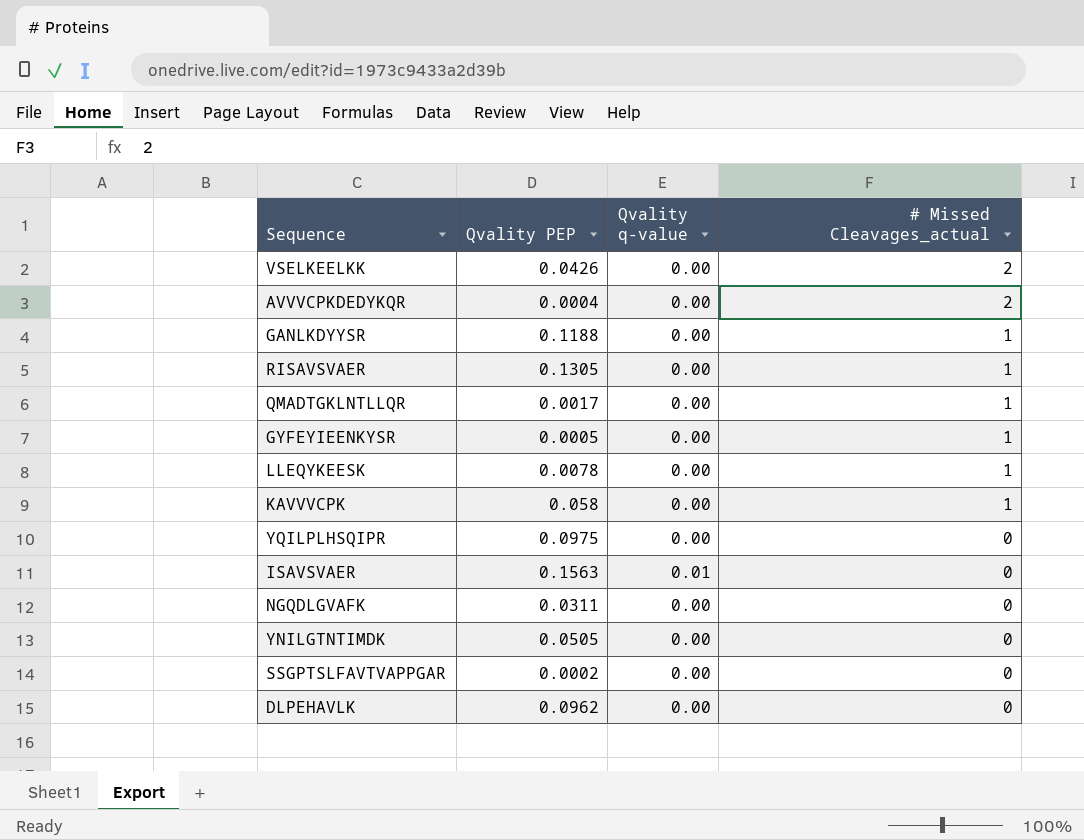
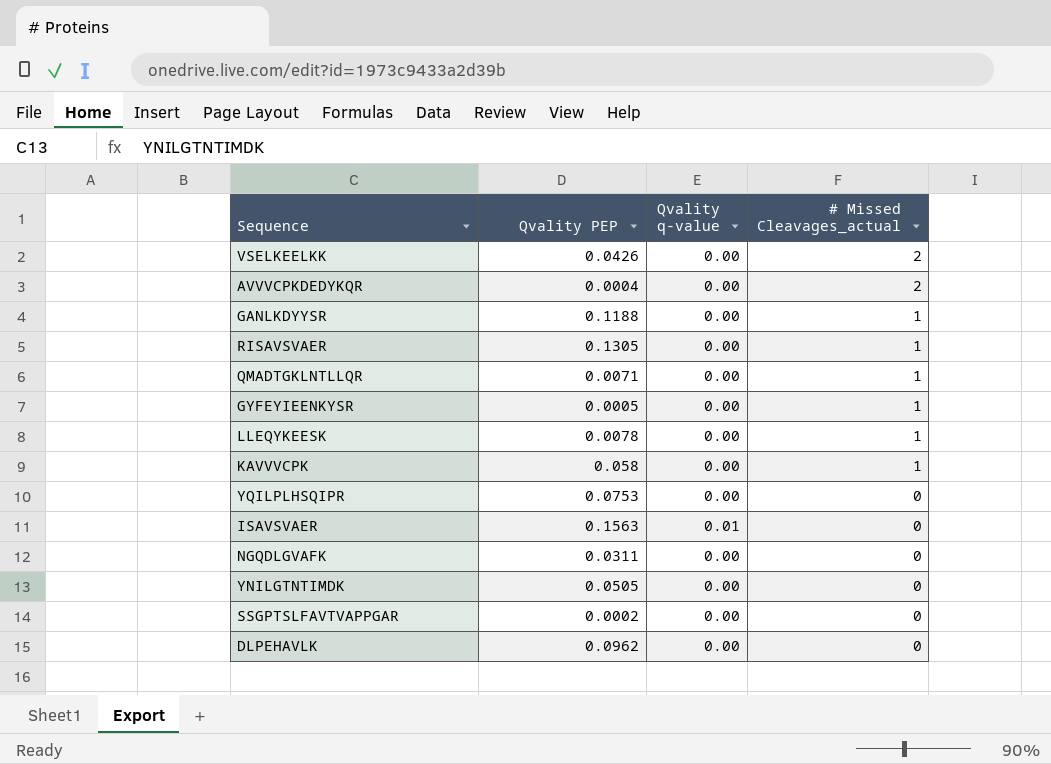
QMADTGKLNTLLQR | Qvality PEP: 0.0017 -> 0.0071
YQILPLHSQIPR | Qvality PEP: 0.0975 -> 0.0753

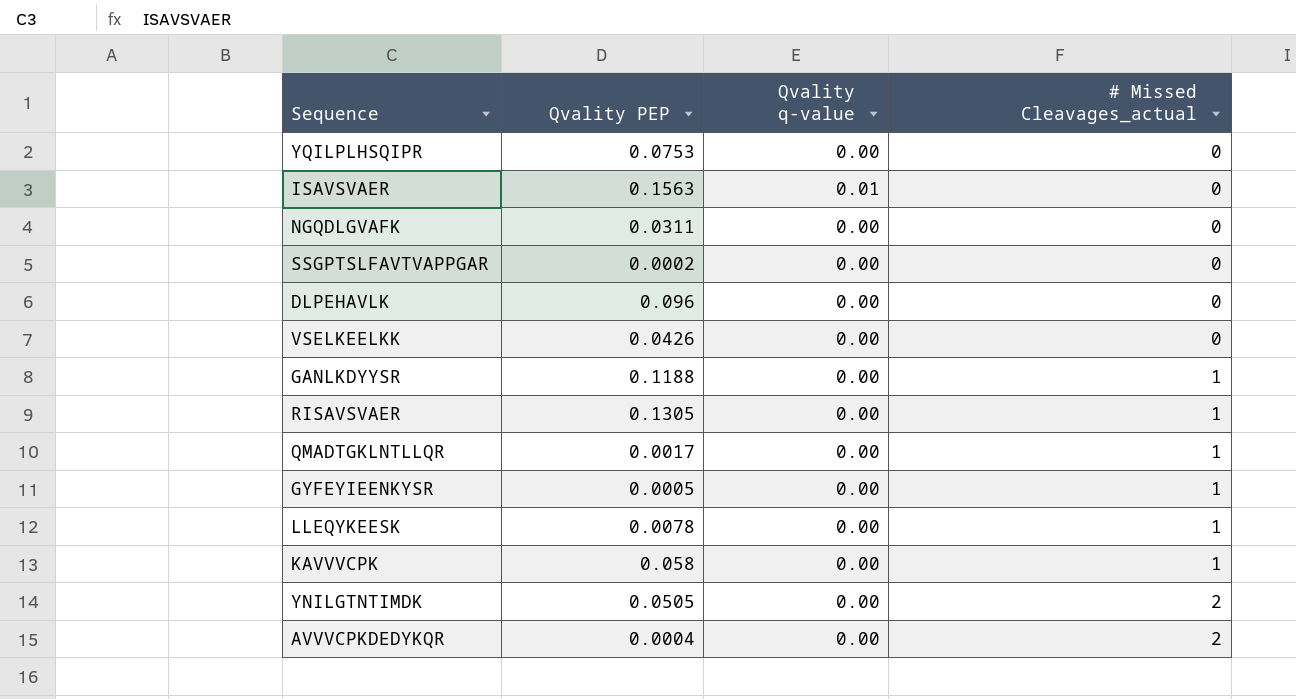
row order: # Missed Cleavages_actual descending -> # Missed Cleavages_actual ascending
DLPEHAVLK | Qvality PEP: 0.0962 -> 0.096
VSELKEELKK | # Missed Cleavages_actual: 2 -> 0
QMADTGKLNTLLQR | Qvality PEP: 0.0071 -> 0.0017
YNILGTNTIMDK | # Missed Cleavages_actual: 0 -> 2

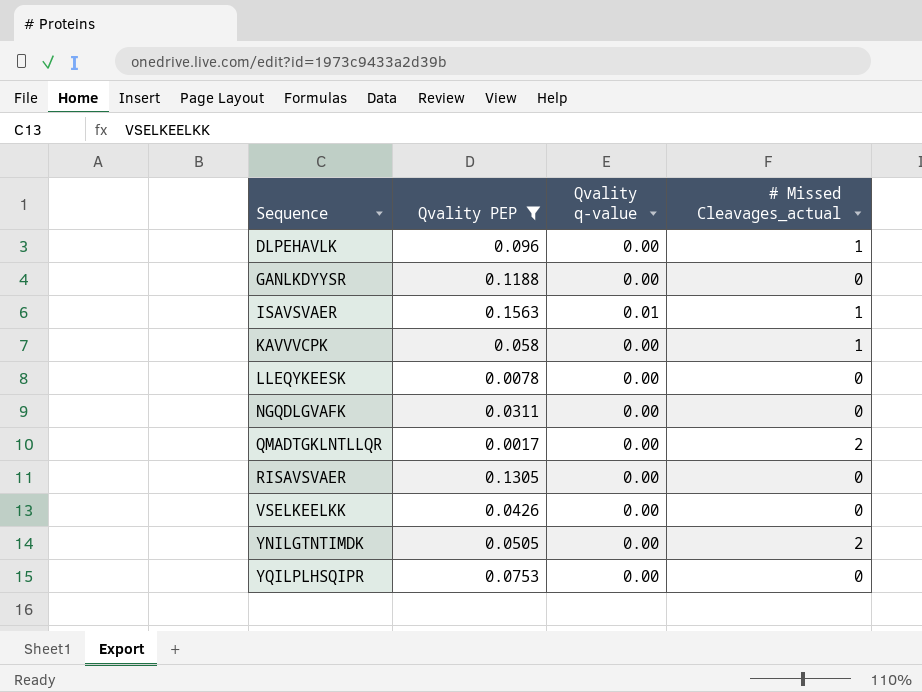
filter: none -> Qvality PEP >= 0.0017
row order: # Missed Cleavages_actual ascending -> Sequence ascending
DLPEHAVLK | # Missed Cleavages_actual: 0 -> 1
GANLKDYYSR | # Missed Cleavages_actual: 1 -> 0
ISAVSVAER | # Missed Cleavages_actual: 0 -> 1
LLEQYKEESK | # Missed Cleavages_actual: 1 -> 0
QMADTGKLNTLLQR | # Missed Cleavages_actual: 1 -> 2
RISAVSVAER | # Missed Cleavages_actual: 1 -> 0

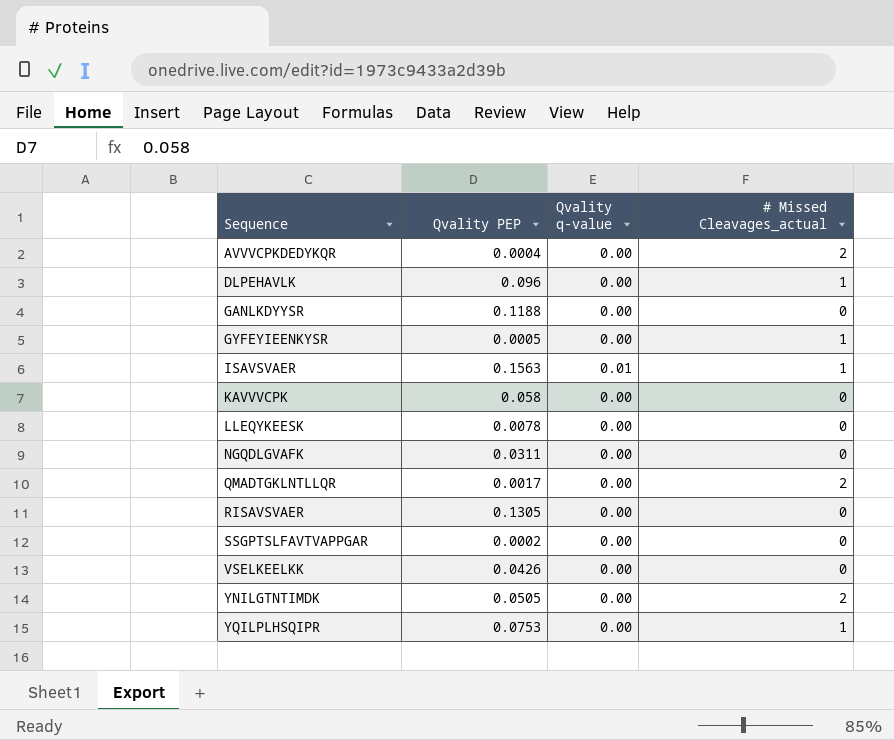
filter: Qvality PEP >= 0.0017 -> none
KAVVVCPK | # Missed Cleavages_actual: 1 -> 0
YQILPLHSQIPR | # Missed Cleavages_actual: 0 -> 1

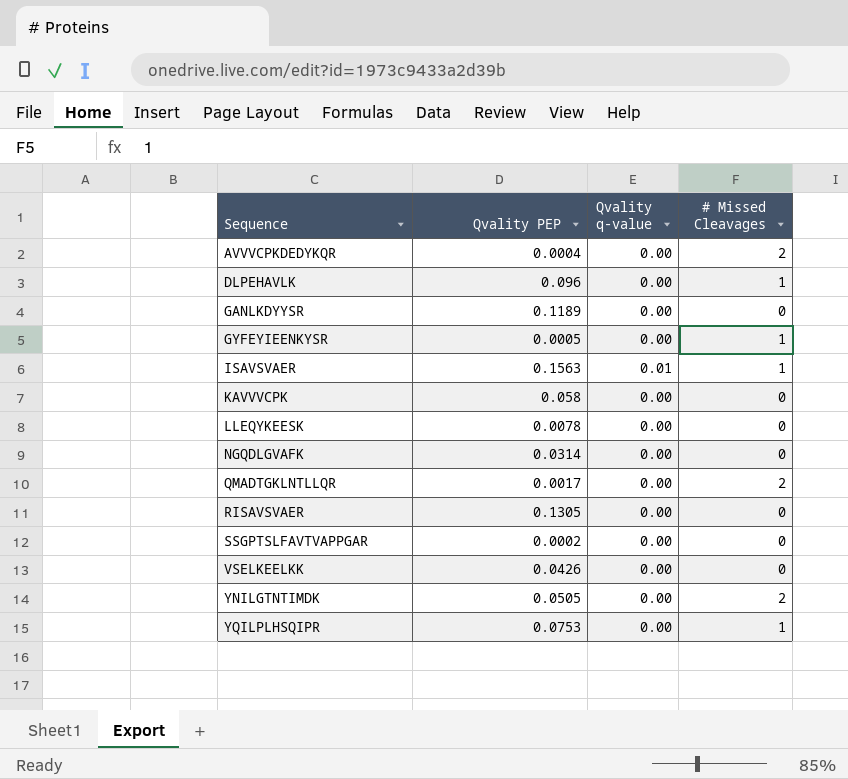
column name: # Missed Cleavages_actual -> # Missed Cleavages
GANLKDYYSR | Qvality PEP: 0.1188 -> 0.1189
NGQDLGVAFK | Qvality PEP: 0.0311 -> 0.0314

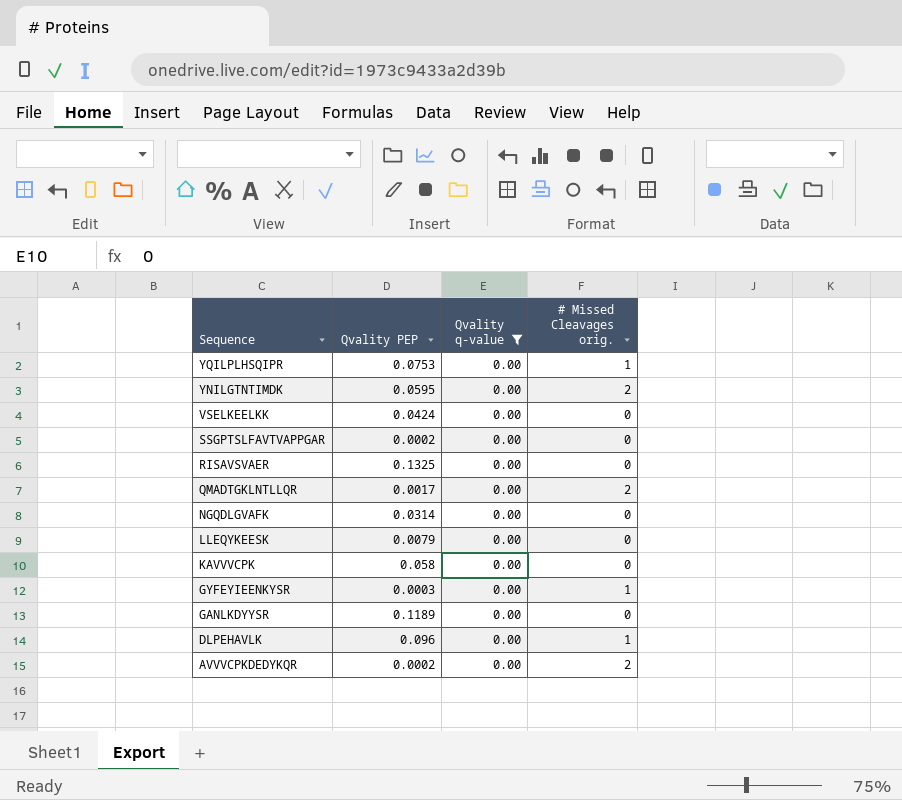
filter: none -> Qvality q-value = 0.00
row order: Sequence ascending -> Sequence descending
column name: # Missed Cleavages -> # Missed Cleavages orig.
YNILGTNTIMDK | Qvality PEP: 0.0505 -> 0.0595
VSELKEELKK | Qvality PEP: 0.0426 -> 0.0424
RISAVSVAER | Qvality PEP: 0.1305 -> 0.1325
LLEQYKEESK | Qvality PEP: 0.0078 -> 0.0079
GYFEYIEENKYSR | Qvality PEP: 0.0005 -> 0.0003
AVVVCPKDEDYKQR | Qvality PEP: 0.0004 -> 0.0002

